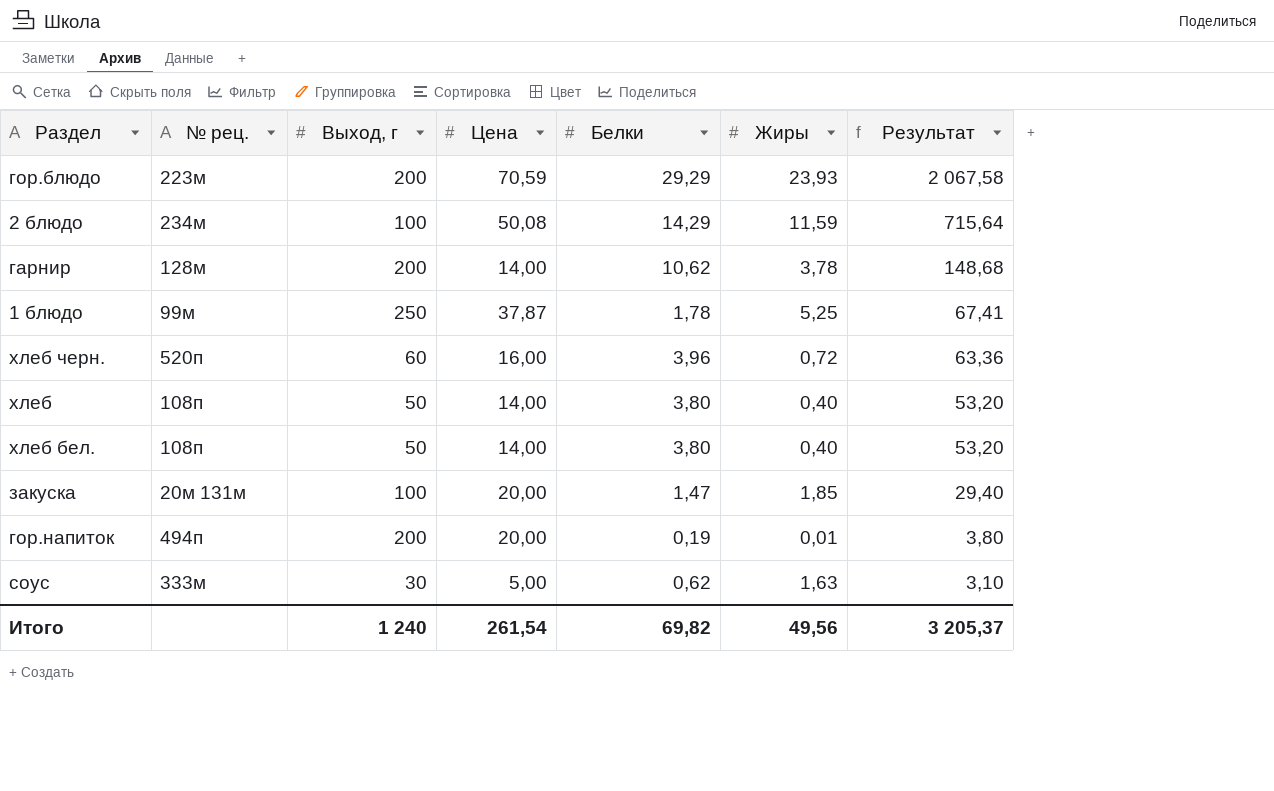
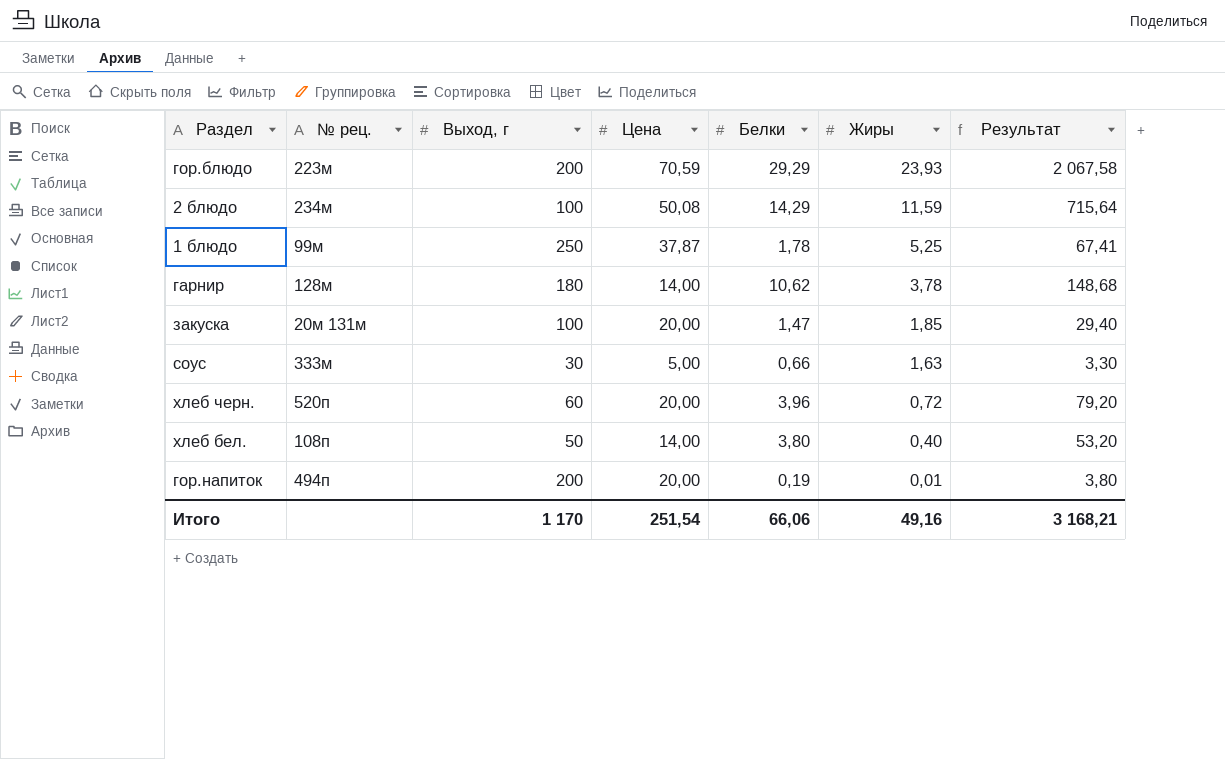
row order: Результат descending -> Жиры descending
row хлеб: 108п | 50 | 14,00 | 3,80 | 0,40 | 53,20 -> none
гарнир | Выход, г: 200 -> 180
соус | Белки: 0,62 -> 0,66
соус | Результат: 3,10 -> 3,30
хлеб черн. | Цена: 16,00 -> 20,00
хлеб черн. | Результат: 63,36 -> 79,20
Итого | Выход, г: 1 240 -> 1 170
Итого | Цена: 261,54 -> 251,54
Итого | Белки: 69,82 -> 66,06
Итого | Жиры: 49,56 -> 49,16
Итого | Результат: 3 205,37 -> 3 168,21

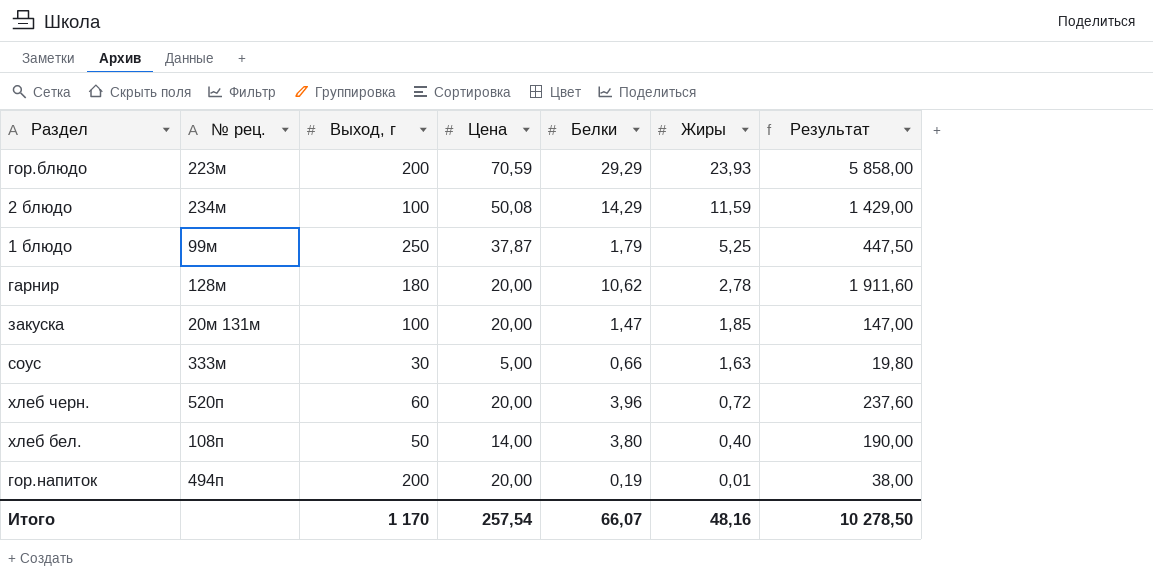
column Результат | formula: [Цена] * [Белки] -> [Выход, г] * [Белки]
1 блюдо | Белки: 1,78 -> 1,79
гарнир | Цена: 14,00 -> 20,00
гарнир | Жиры: 3,78 -> 2,78
Итого | Цена: 251,54 -> 257,54
Итого | Белки: 66,06 -> 66,07
Итого | Жиры: 49,16 -> 48,16
Итого | Результат: 3 168,21 -> 10 278,50

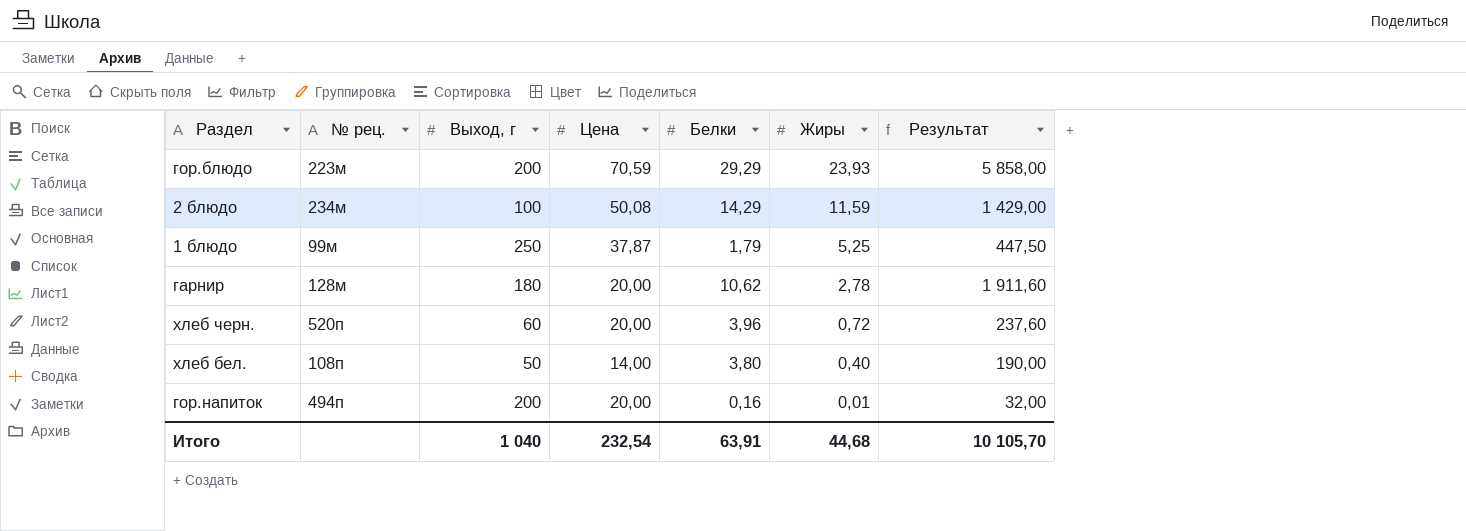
row закуска: 20м 131м | 100 | 20,00 | 1,47 | 1,85 | 147,00 -> none
row соус: 333м | 30 | 5,00 | 0,66 | 1,63 | 19,80 -> none
гор.напиток | Белки: 0,19 -> 0,16
гор.напиток | Результат: 38,00 -> 32,00
Итого | Выход, г: 1 170 -> 1 040
Итого | Цена: 257,54 -> 232,54
Итого | Белки: 66,07 -> 63,91
Итого | Жиры: 48,16 -> 44,68
Итого | Результат: 10 278,50 -> 10 105,70

